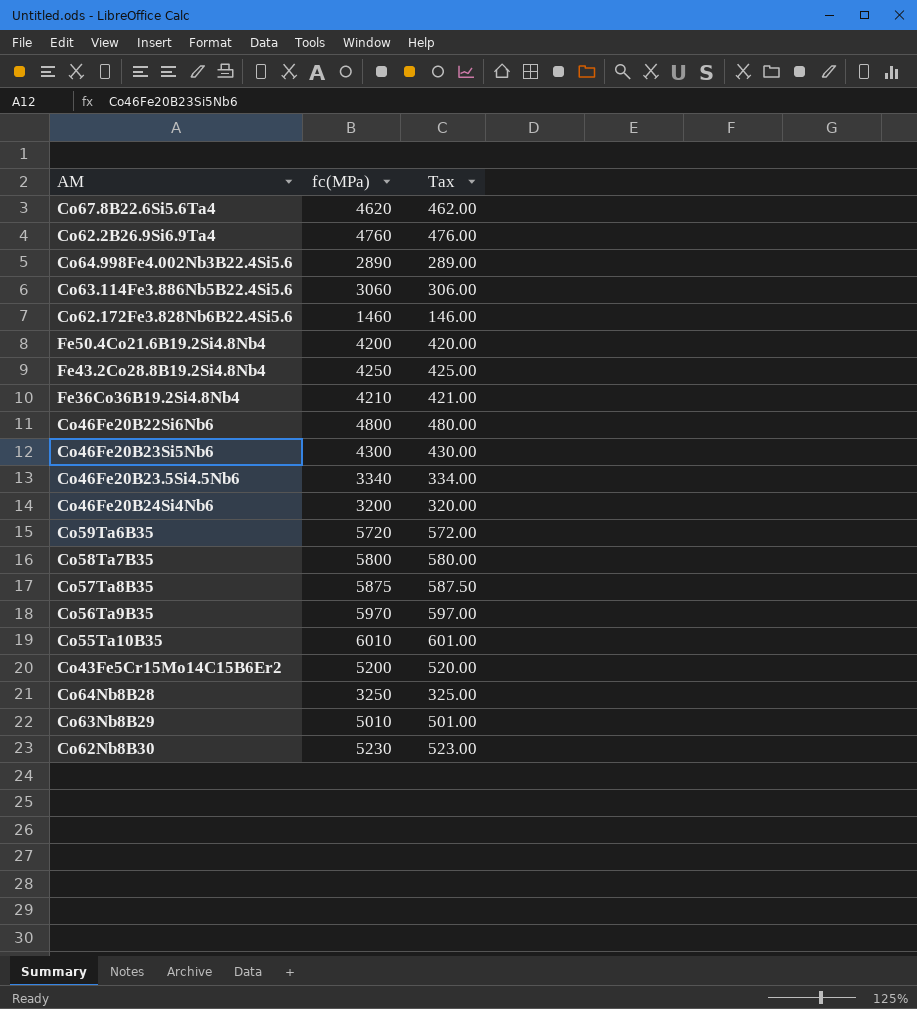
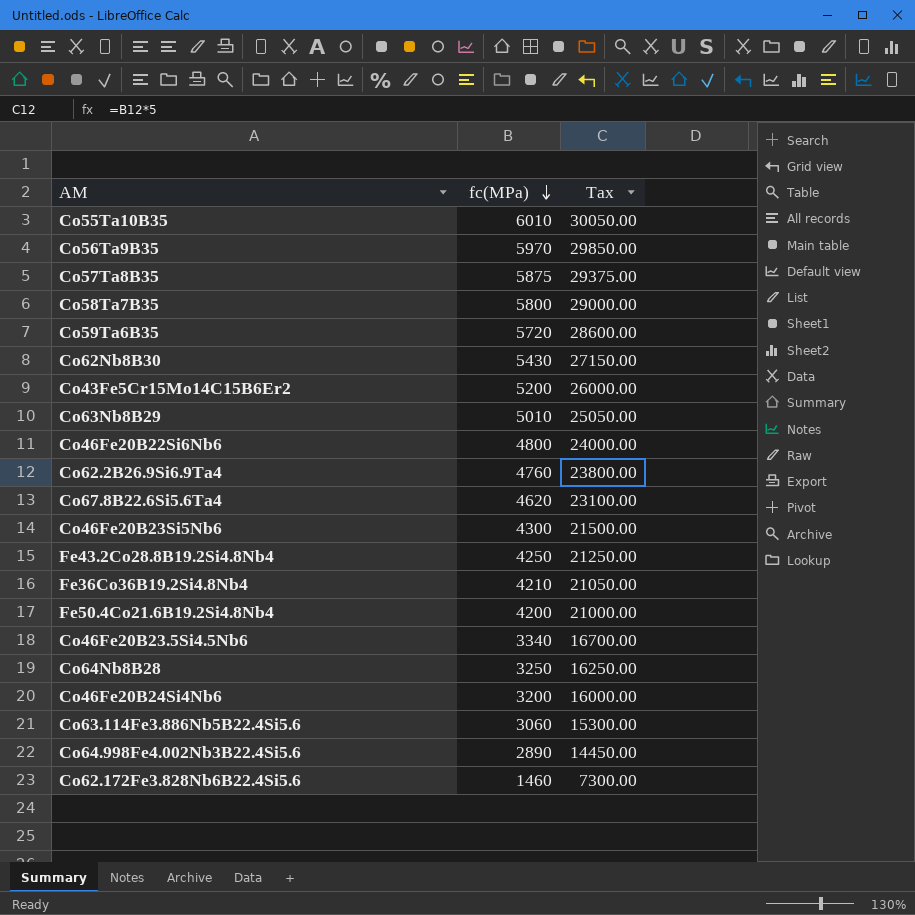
row order: none -> fc(MPa) descending
column Tax | formula: [fc(MPa)] * 0.1 -> [fc(MPa)] * 5
Co62Nb8B30 | fc(MPa): 5230 -> 5430

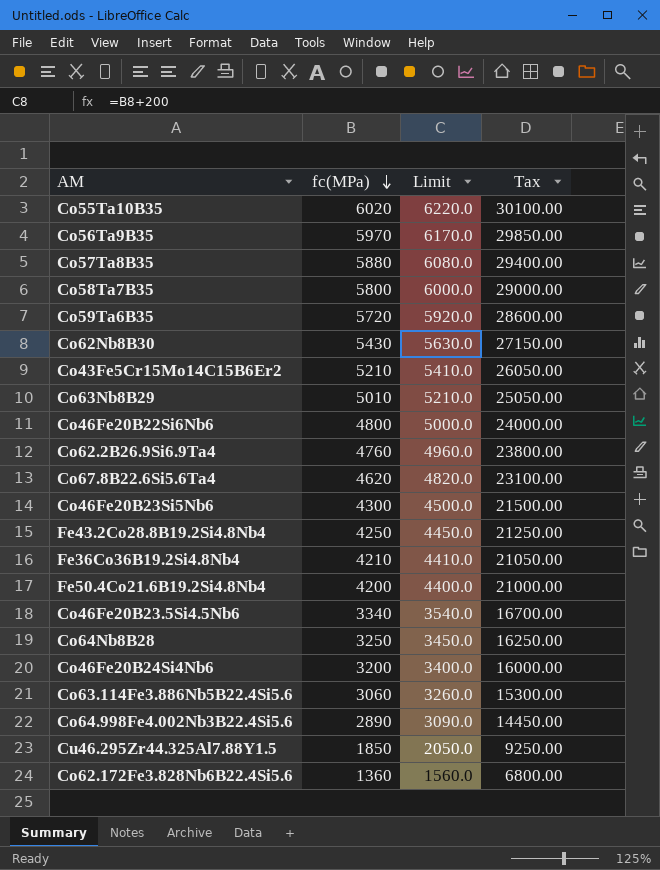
column Limit | formula: none -> [fc(MPa)] + 200
Co55Ta10B35 | fc(MPa): 6010 -> 6020
Co55Ta10B35 | Tax: 30050.00 -> 30100.00
Co57Ta8B35 | fc(MPa): 5875 -> 5880
Co57Ta8B35 | Tax: 29375.00 -> 29400.00
Co43Fe5Cr15Mo14C15B6Er2 | fc(MPa): 5200 -> 5210
Co43Fe5Cr15Mo14C15B6Er2 | Tax: 26000.00 -> 26050.00
row Cu46.295Zr44.325Al7.88Y1.5: none -> 1850 | 2050.0 | 9250.00
Co62.172Fe3.828Nb6B22.4Si5.6 | fc(MPa): 1460 -> 1360
Co62.172Fe3.828Nb6B22.4Si5.6 | Tax: 7300.00 -> 6800.00

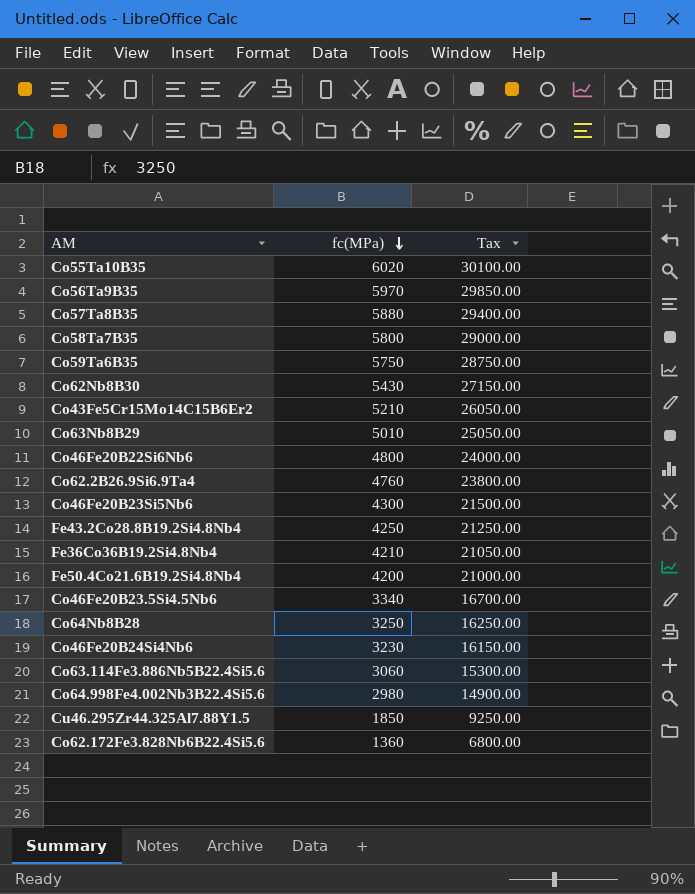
column Limit | formula: [fc(MPa)] + 200 -> none
row Co67.8B22.6Si5.6Ta4: 4620 | 4820.0 | 23100.00 -> none
Co59Ta6B35 | fc(MPa): 5720 -> 5750
Co59Ta6B35 | Tax: 28600.00 -> 28750.00
Co46Fe20B24Si4Nb6 | fc(MPa): 3200 -> 3230
Co46Fe20B24Si4Nb6 | Tax: 16000.00 -> 16150.00
Co64.998Fe4.002Nb3B22.4Si5.6 | fc(MPa): 2890 -> 2980
Co64.998Fe4.002Nb3B22.4Si5.6 | Tax: 14450.00 -> 14900.00

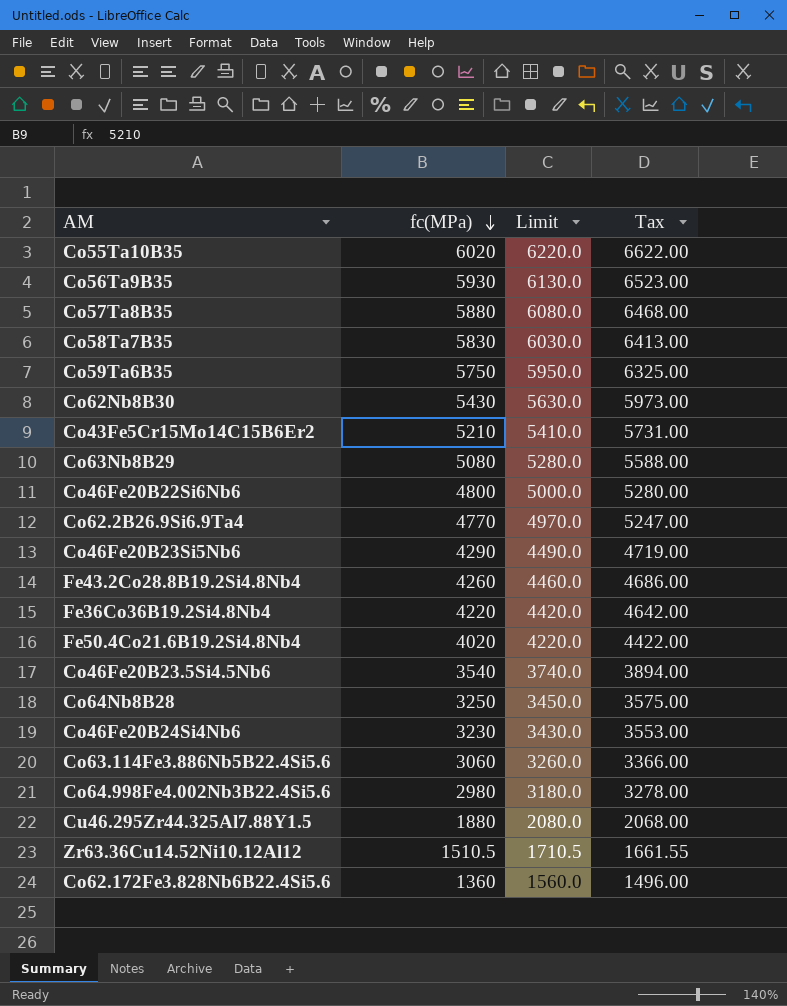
column Limit | formula: none -> [fc(MPa)] + 200
column Tax | formula: [fc(MPa)] * 5 -> [fc(MPa)] * 1.1
Co56Ta9B35 | fc(MPa): 5970 -> 5930
Co58Ta7B35 | fc(MPa): 5800 -> 5830
Co63Nb8B29 | fc(MPa): 5010 -> 5080
Co62.2B26.9Si6.9Ta4 | fc(MPa): 4760 -> 4770
Co46Fe20B23Si5Nb6 | fc(MPa): 4300 -> 4290
Fe43.2Co28.8B19.2Si4.8Nb4 | fc(MPa): 4250 -> 4260
Fe36Co36B19.2Si4.8Nb4 | fc(MPa): 4210 -> 4220
Fe50.4Co21.6B19.2Si4.8Nb4 | fc(MPa): 4200 -> 4020
Co46Fe20B23.5Si4.5Nb6 | fc(MPa): 3340 -> 3540
Cu46.295Zr44.325Al7.88Y1.5 | fc(MPa): 1850 -> 1880
row Zr63.36Cu14.52Ni10.12Al12: none -> 1510.5 | 1710.5 | 1661.55

